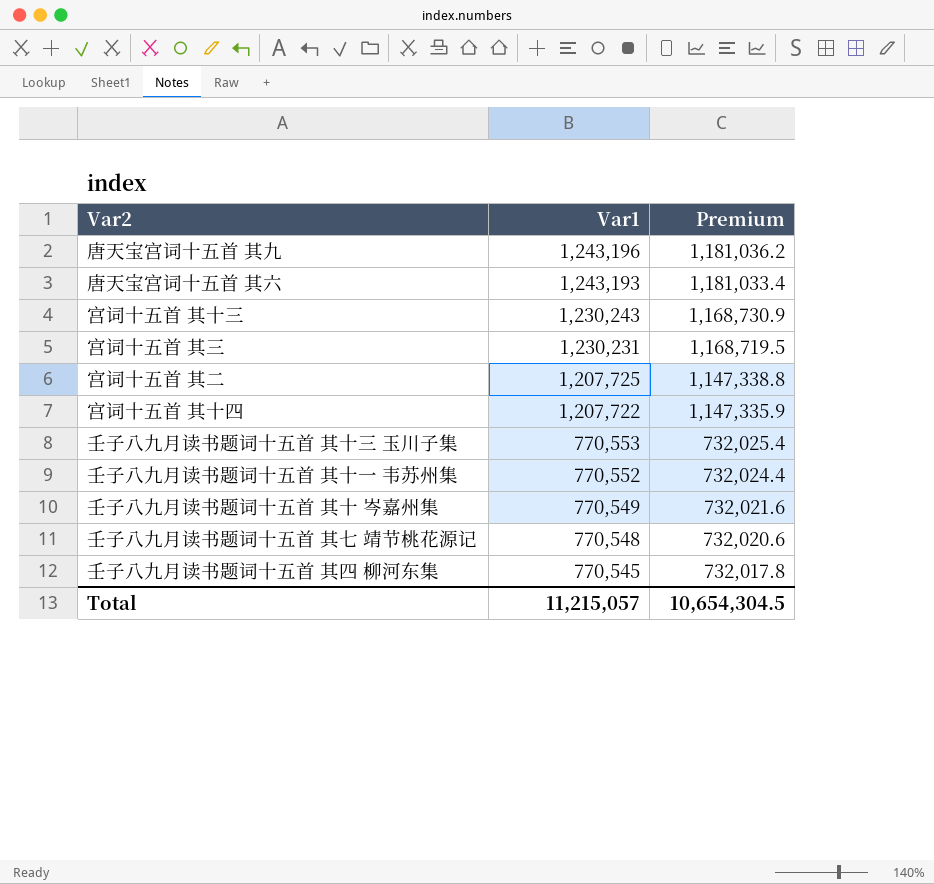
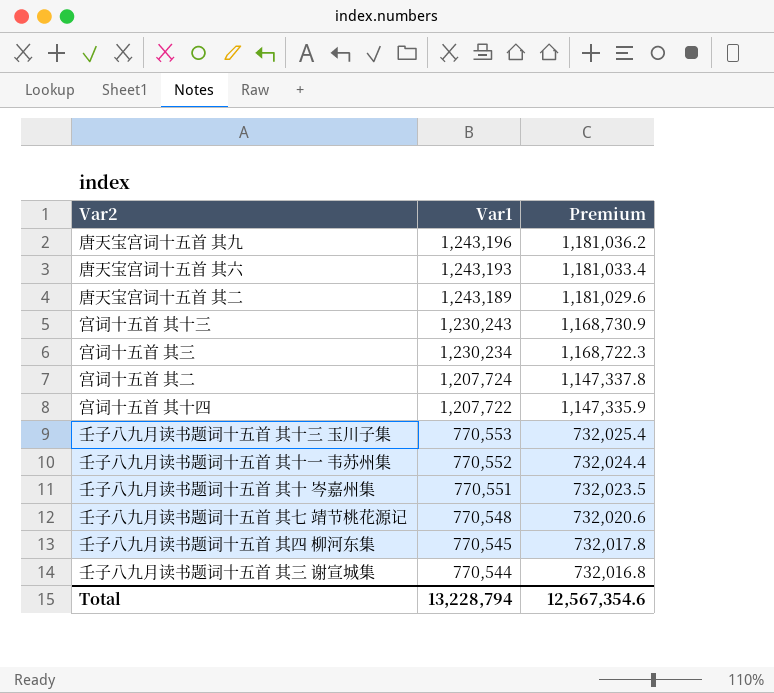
row 唐天宝宫词十五首 其二: none -> 1,243,189 | 1,181,029.6
宫词十五首 其三 | Var1: 1,230,231 -> 1,230,234
宫词十五首 其三 | Premium: 1,168,719.5 -> 1,168,722.3
宫词十五首 其二 | Var1: 1,207,725 -> 1,207,724
宫词十五首 其二 | Premium: 1,147,338.8 -> 1,147,337.8
壬子八九月读书题词十五首 其十 岑嘉州集 | Var1: 770,549 -> 770,551
壬子八九月读书题词十五首 其十 岑嘉州集 | Premium: 732,021.6 -> 732,023.5
row 壬子八九月读书题词十五首 其三 谢宣城集: none -> 770,544 | 732,016.8
Total | Var1: 11,215,057 -> 13,228,794
Total | Premium: 10,654,304.5 -> 12,567,354.6

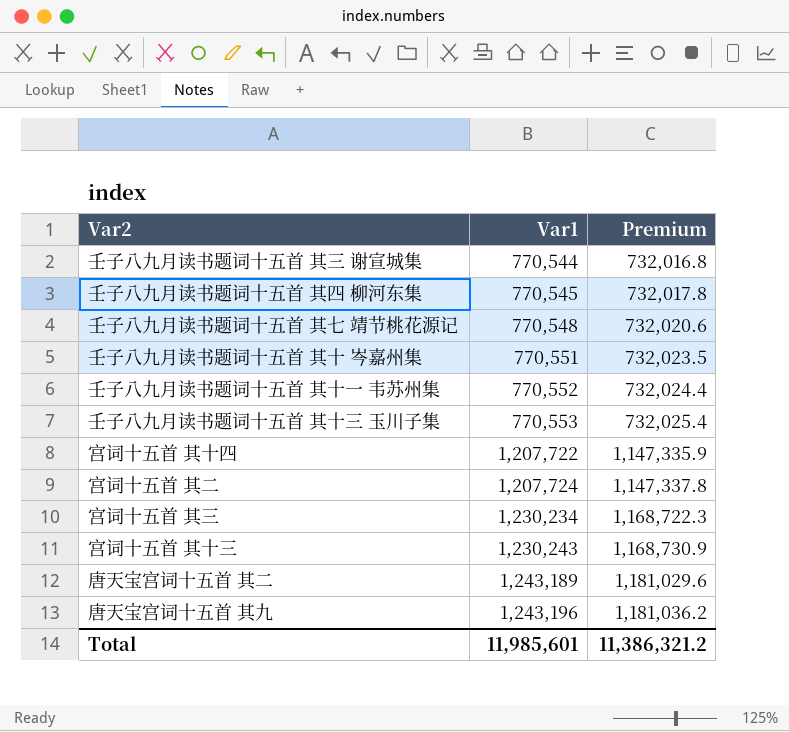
row order: Var1 descending -> Var1 ascending
row 唐天宝宫词十五首 其六: 1,243,193 | 1,181,033.4 -> none
Total | Var1: 13,228,794 -> 11,985,601
Total | Premium: 12,567,354.6 -> 11,386,321.2

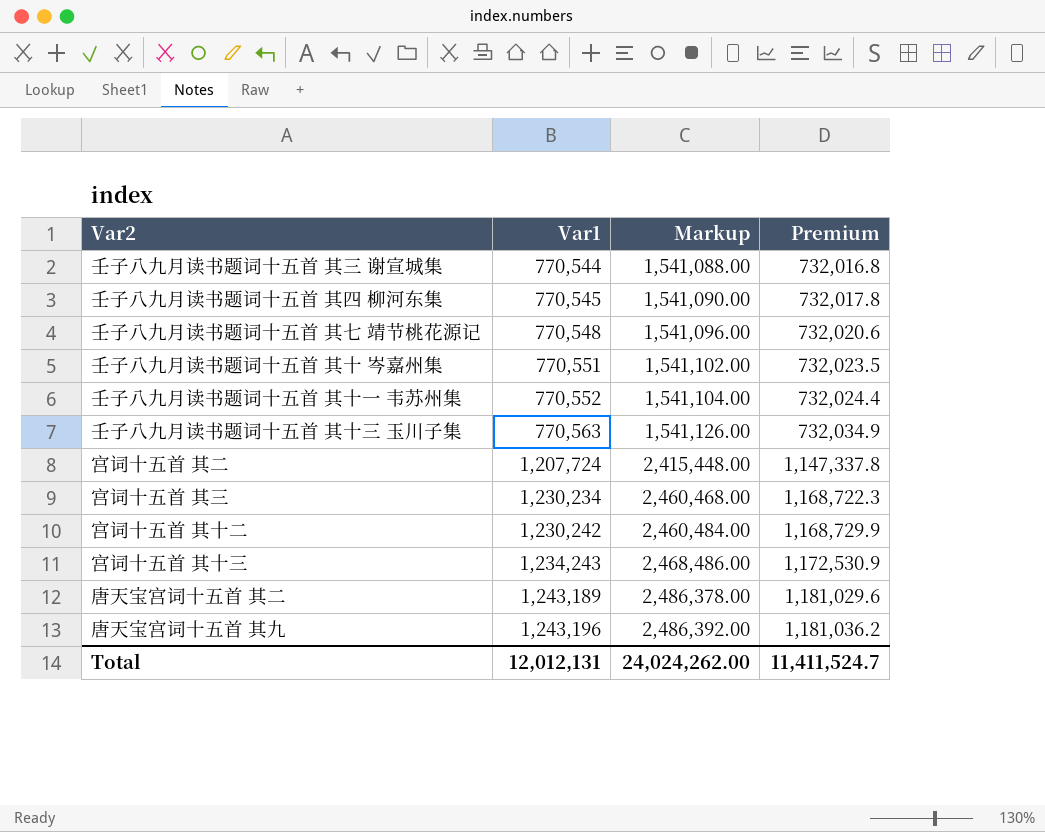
column Markup | formula: none -> [Var1] * 2
row 宫词十五首 其十四: 1,207,722 | 1,147,335.9 -> none
壬子八九月读书题词十五首 其十三 玉川子集 | Var1: 770,553 -> 770,563
壬子八九月读书题词十五首 其十三 玉川子集 | Premium: 732,025.4 -> 732,034.9
row 宫词十五首 其十二: none -> 1,230,242 | 2,460,484.00 | 1,168,729.9
宫词十五首 其十三 | Var1: 1,230,243 -> 1,234,243
宫词十五首 其十三 | Premium: 1,168,730.9 -> 1,172,530.9
Total | Var1: 11,985,601 -> 12,012,131
Total | Premium: 11,386,321.2 -> 11,411,524.7

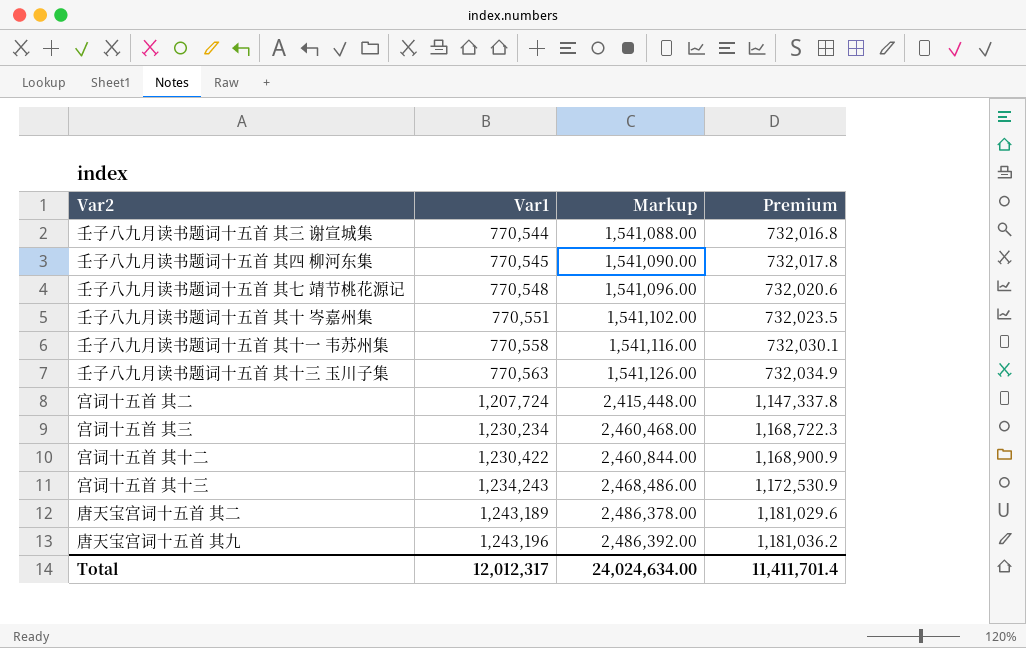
壬子八九月读书题词十五首 其十一 韦苏州集 | Var1: 770,552 -> 770,558
壬子八九月读书题词十五首 其十一 韦苏州集 | Markup: 1,541,104.00 -> 1,541,116.00
壬子八九月读书题词十五首 其十一 韦苏州集 | Premium: 732,024.4 -> 732,030.1
宫词十五首 其十二 | Var1: 1,230,242 -> 1,230,422
宫词十五首 其十二 | Markup: 2,460,484.00 -> 2,460,844.00
宫词十五首 其十二 | Premium: 1,168,729.9 -> 1,168,900.9
Total | Var1: 12,012,131 -> 12,012,317
Total | Markup: 24,024,262.00 -> 24,024,634.00
Total | Premium: 11,411,524.7 -> 11,411,701.4

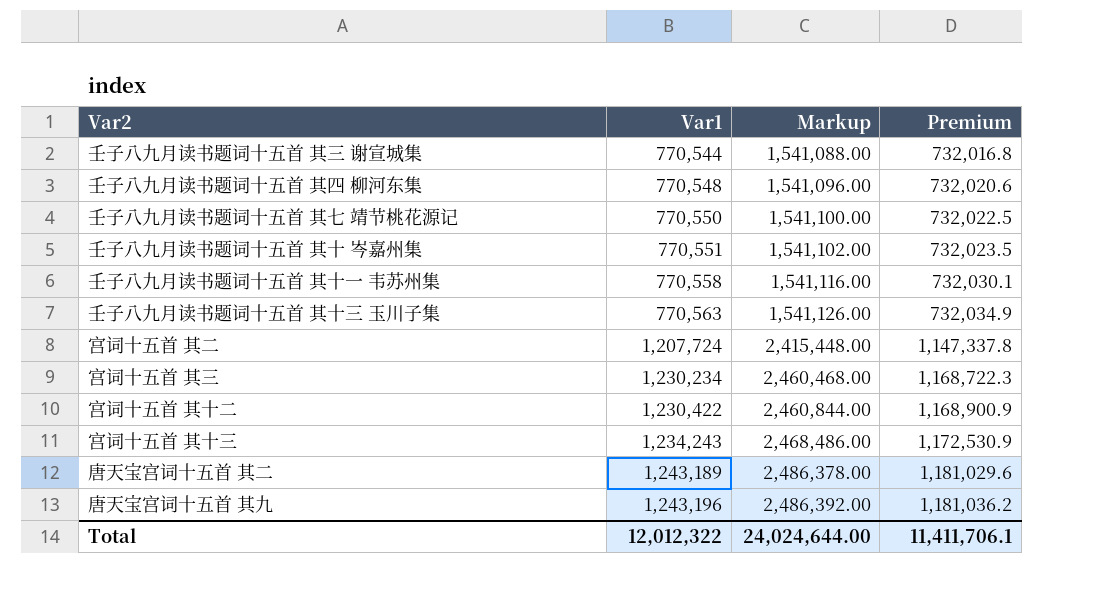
壬子八九月读书题词十五首 其四 柳河东集 | Var1: 770,545 -> 770,548
壬子八九月读书题词十五首 其四 柳河东集 | Markup: 1,541,090.00 -> 1,541,096.00
壬子八九月读书题词十五首 其四 柳河东集 | Premium: 732,017.8 -> 732,020.6
壬子八九月读书题词十五首 其七 靖节桃花源记 | Var1: 770,548 -> 770,550
壬子八九月读书题词十五首 其七 靖节桃花源记 | Markup: 1,541,096.00 -> 1,541,100.00
壬子八九月读书题词十五首 其七 靖节桃花源记 | Premium: 732,020.6 -> 732,022.5
Total | Var1: 12,012,317 -> 12,012,322
Total | Markup: 24,024,634.00 -> 24,024,644.00
Total | Premium: 11,411,701.4 -> 11,411,706.1

